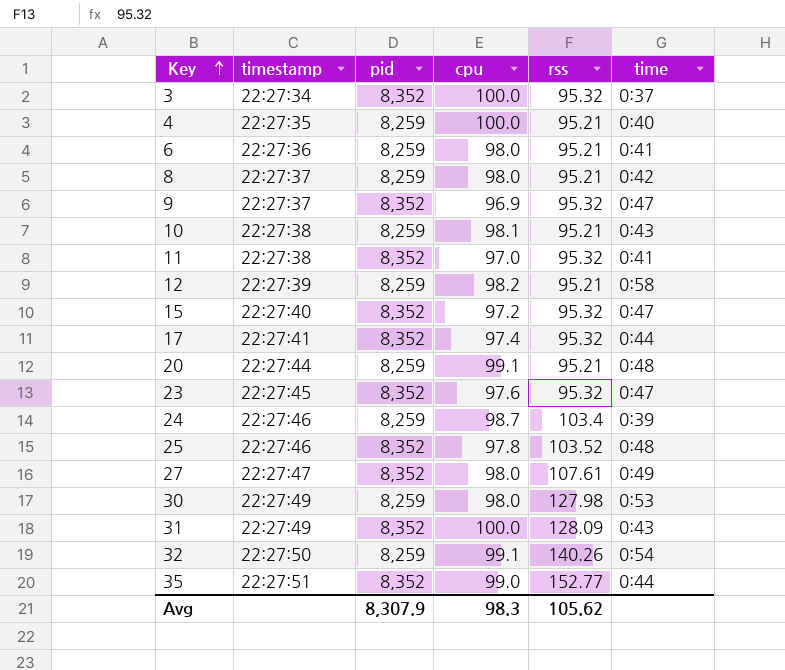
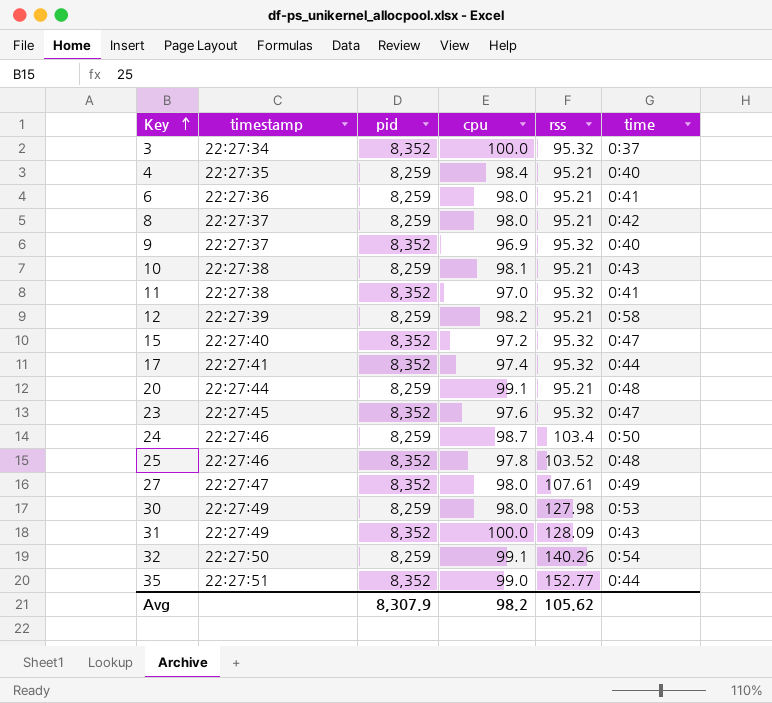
4 | cpu: 100.0 -> 98.4
9 | time: 0:47 -> 0:40
24 | time: 0:39 -> 0:50
Avg | cpu: 98.3 -> 98.2

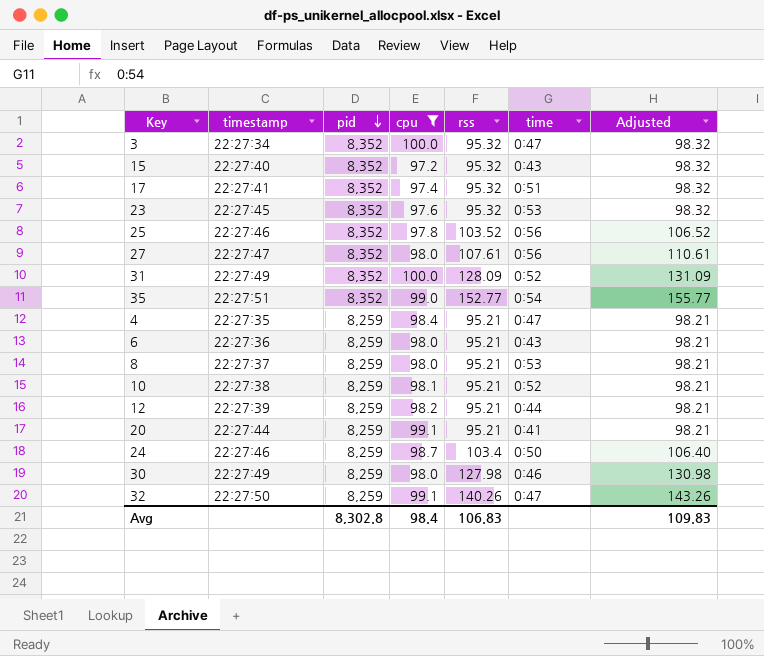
filter: none -> cpu >= 97.2
row order: Key ascending -> pid descending
column Adjusted | formula: none -> [rss] + 3
3 | time: 0:37 -> 0:47
15 | time: 0:47 -> 0:43
17 | time: 0:44 -> 0:51
23 | time: 0:47 -> 0:53
25 | time: 0:48 -> 0:56
27 | time: 0:49 -> 0:56
31 | time: 0:43 -> 0:52
35 | time: 0:44 -> 0:54
4 | time: 0:40 -> 0:47
6 | time: 0:41 -> 0:43
8 | time: 0:42 -> 0:53
10 | time: 0:43 -> 0:52
12 | time: 0:58 -> 0:44
20 | time: 0:48 -> 0:41
30 | time: 0:53 -> 0:46
32 | time: 0:54 -> 0:47
Avg | pid: 8,307.9 -> 8,302.8
Avg | cpu: 98.2 -> 98.4
Avg | rss: 105.62 -> 106.83

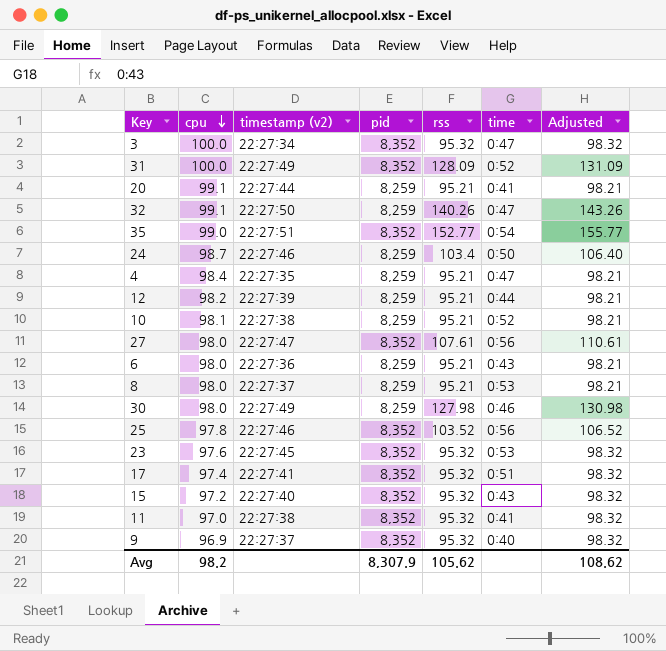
filter: cpu >= 97.2 -> none
row order: pid descending -> cpu descending
column cpu | position: 4 -> 2
column name: timestamp -> timestamp (v2)
Avg | cpu: 98.4 -> 98.2
Avg | pid: 8,302.8 -> 8,307.9
Avg | rss: 106.83 -> 105.62
Avg | Adjusted: 109.83 -> 108.62

